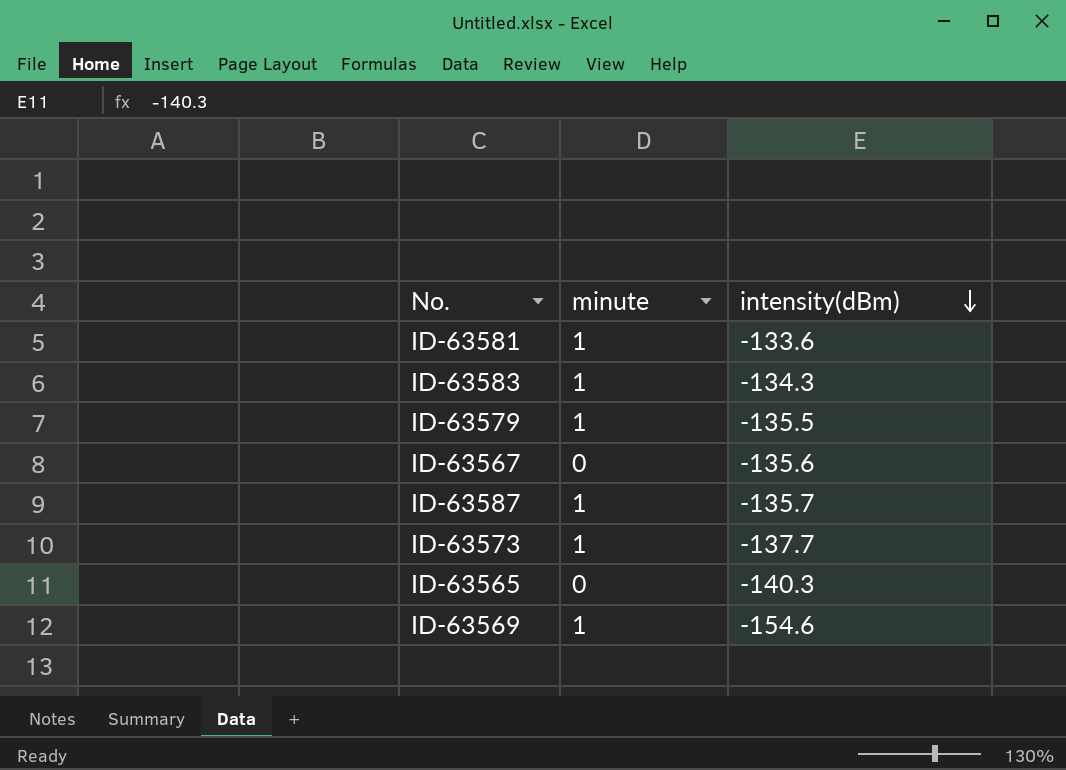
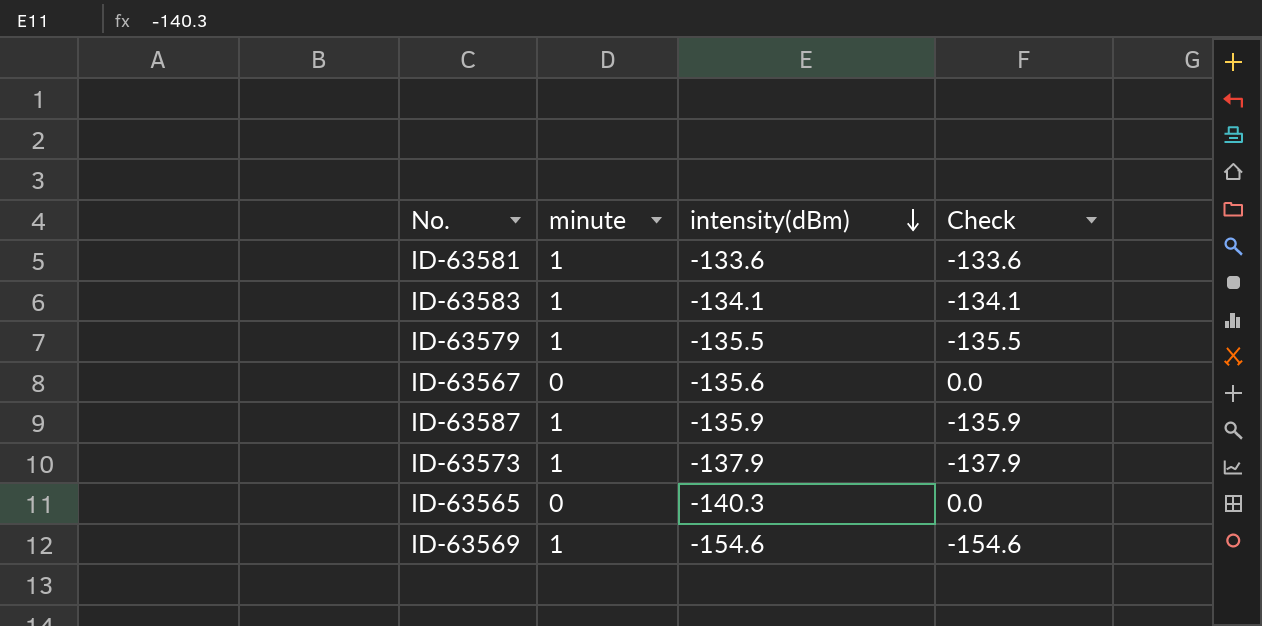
column Check | formula: none -> [minute] * [intensity(dBm)]
ID-63583 | intensity(dBm): -134.3 -> -134.1
ID-63587 | intensity(dBm): -135.7 -> -135.9
ID-63573 | intensity(dBm): -137.7 -> -137.9

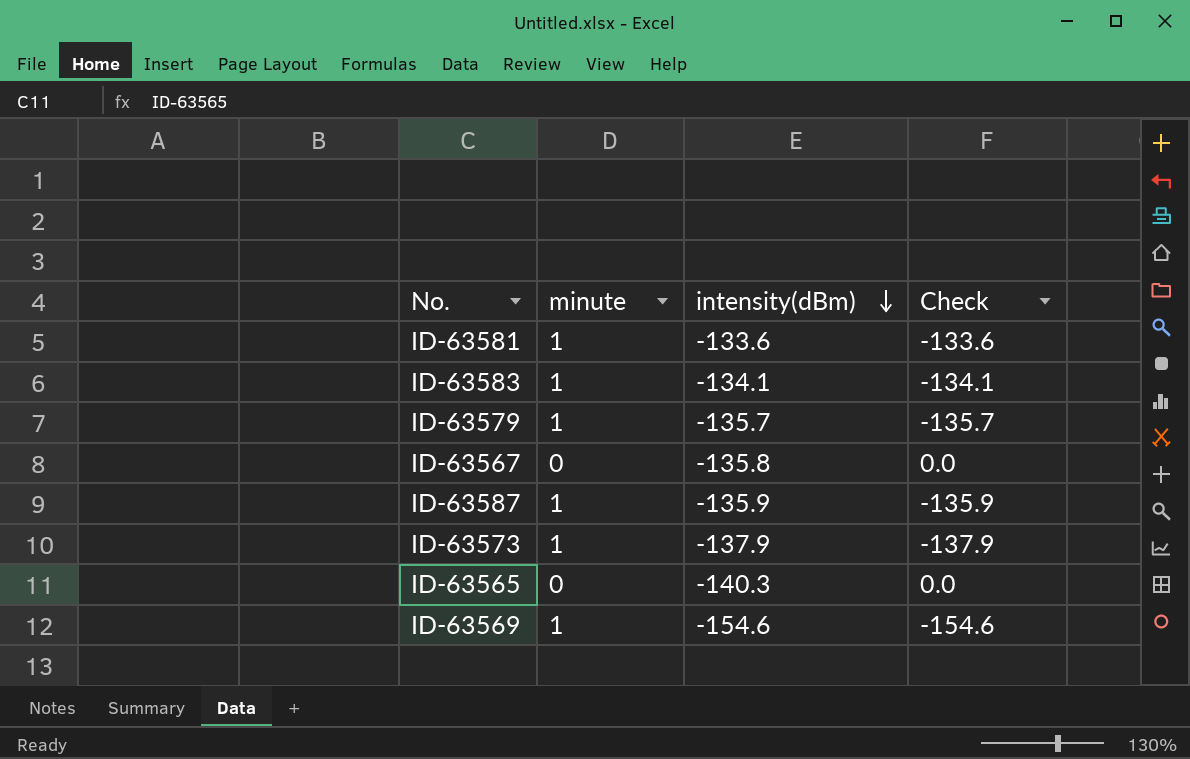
ID-63579 | intensity(dBm): -135.5 -> -135.7
ID-63579 | Check: -135.5 -> -135.7
ID-63567 | intensity(dBm): -135.6 -> -135.8

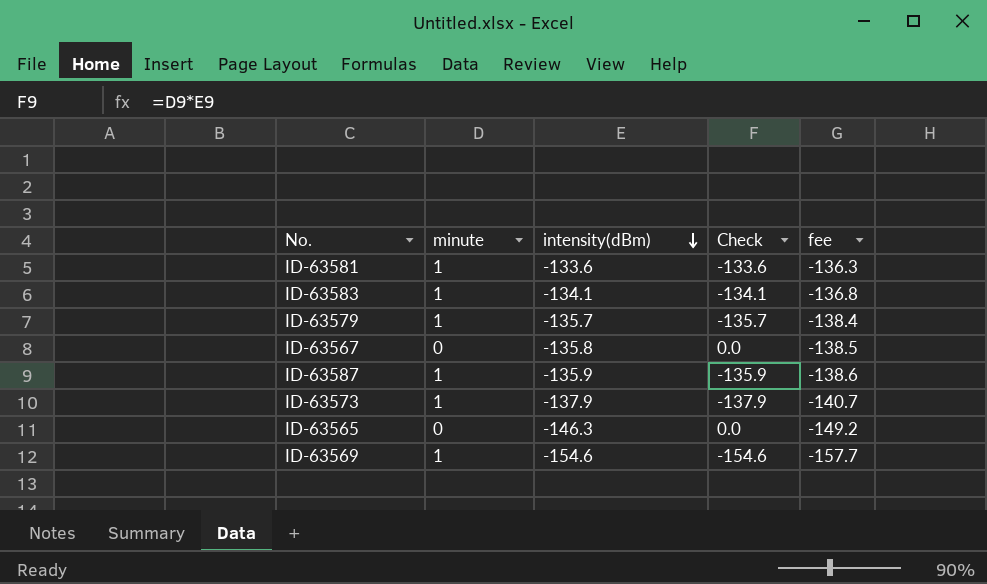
column fee | formula: none -> [intensity(dBm)] * 1.02
ID-63565 | intensity(dBm): -140.3 -> -146.3

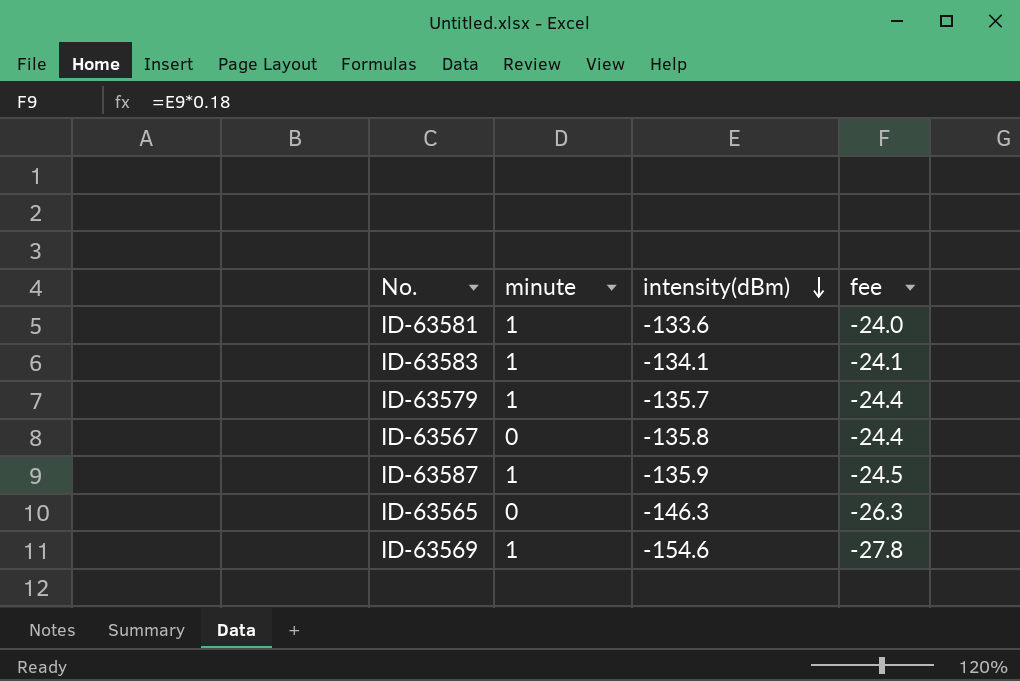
column Check | formula: [minute] * [intensity(dBm)] -> none
column fee | formula: [intensity(dBm)] * 1.02 -> [intensity(dBm)] * 0.18
row ID-63573: 1 | -137.9 | -137.9 | -140.7 -> none

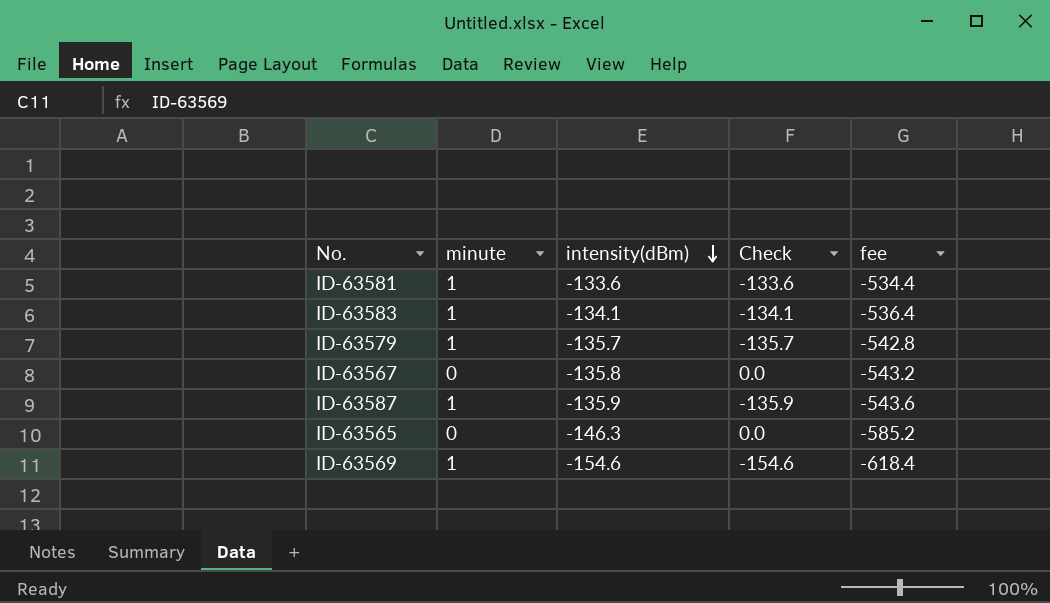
column Check | formula: none -> [minute] * [intensity(dBm)]
column fee | formula: [intensity(dBm)] * 0.18 -> [intensity(dBm)] * 4

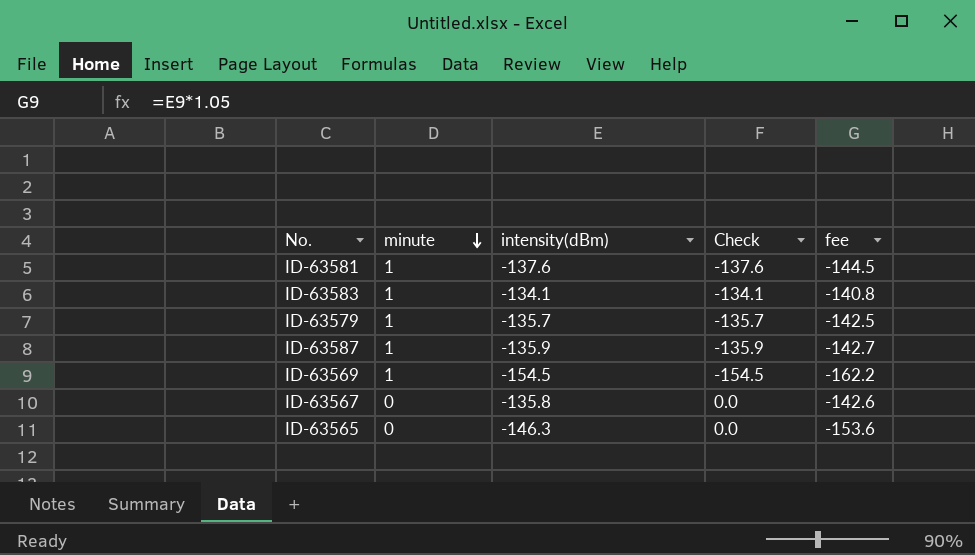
row order: intensity(dBm) descending -> minute descending
column fee | formula: [intensity(dBm)] * 4 -> [intensity(dBm)] * 1.05
ID-63581 | intensity(dBm): -133.6 -> -137.6
ID-63581 | Check: -133.6 -> -137.6
ID-63569 | intensity(dBm): -154.6 -> -154.5
ID-63569 | Check: -154.6 -> -154.5

